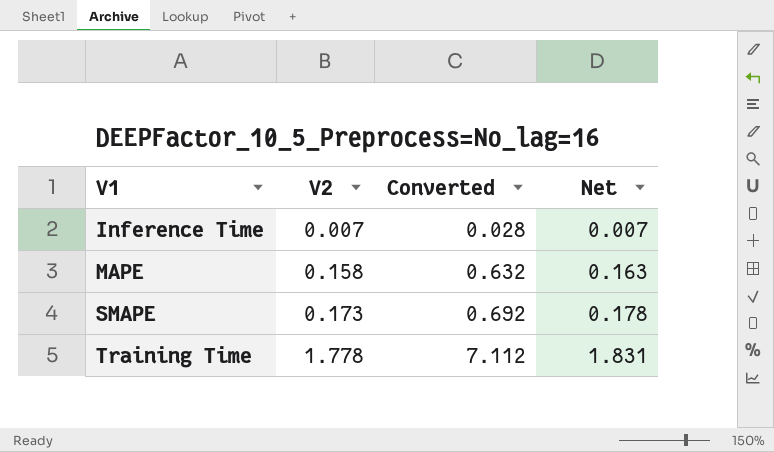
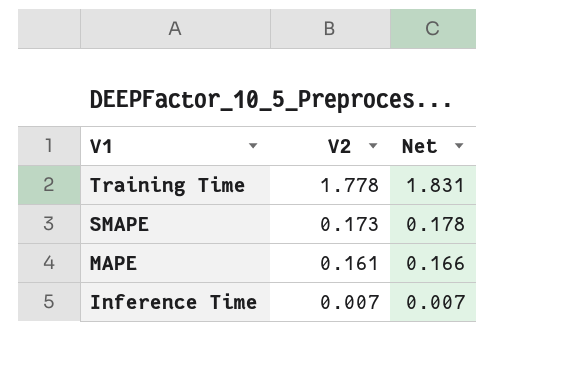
row order: V1 ascending -> V1 descending
column Converted | formula: [V2] * 4 -> none
MAPE | V2: 0.158 -> 0.161
MAPE | Net: 0.163 -> 0.166

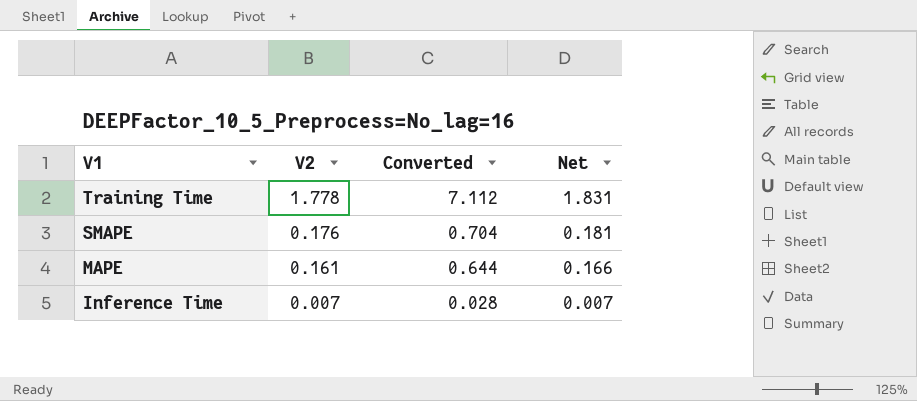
column Converted | formula: none -> [V2] * 4
SMAPE | V2: 0.173 -> 0.176
SMAPE | Net: 0.178 -> 0.181

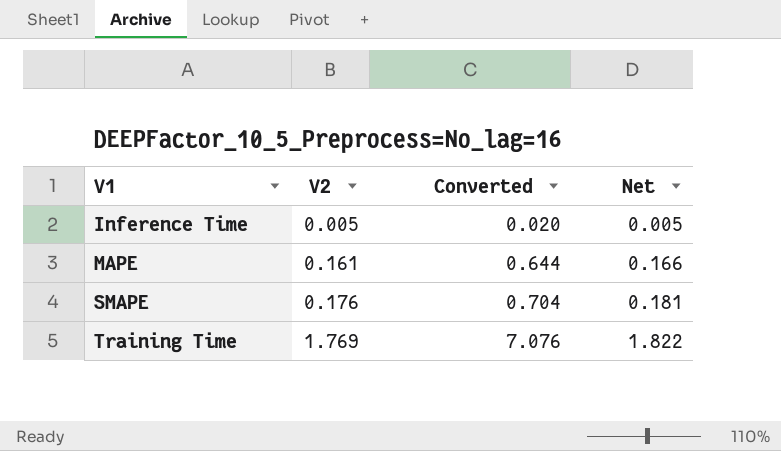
row order: V1 descending -> V1 ascending
Inference Time | V2: 0.007 -> 0.005
Inference Time | Converted: 0.028 -> 0.020
Inference Time | Net: 0.007 -> 0.005
Training Time | V2: 1.778 -> 1.769
Training Time | Converted: 7.112 -> 7.076
Training Time | Net: 1.831 -> 1.822

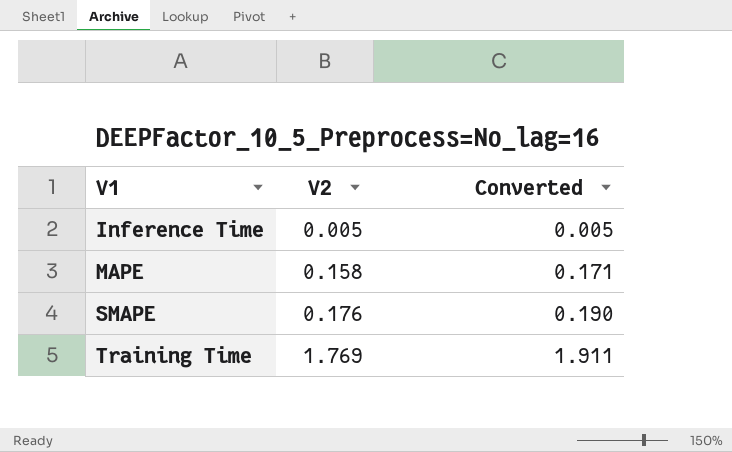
column Net | formula: [V2] * 1.03 -> none
column Converted | formula: [V2] * 4 -> [V2] * 1.08
MAPE | V2: 0.161 -> 0.158

